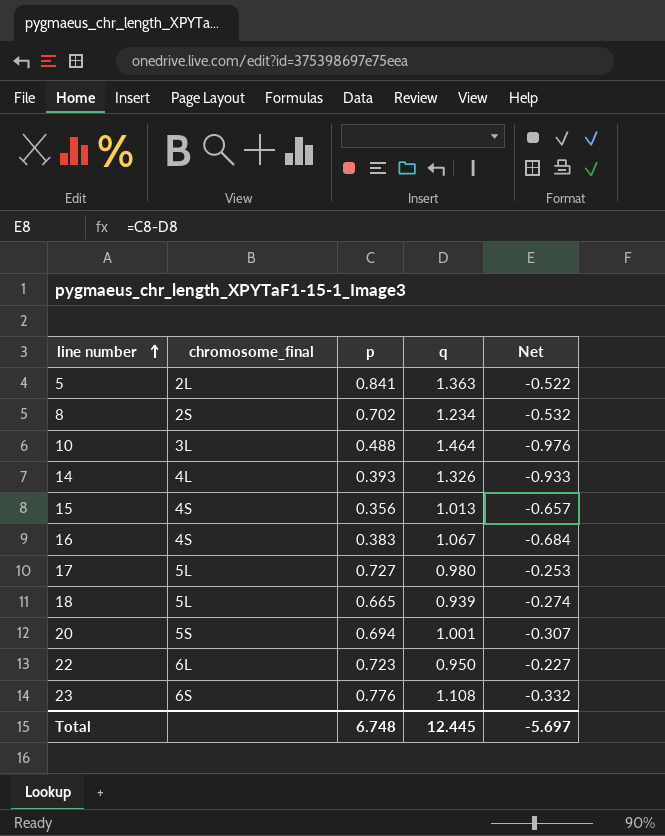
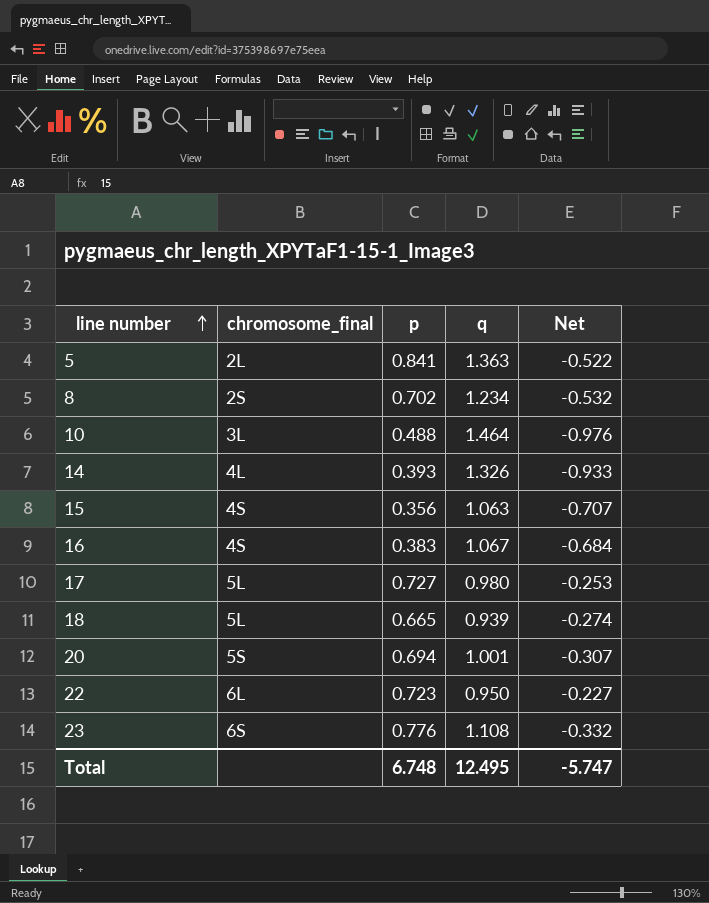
15 | q: 1.013 -> 1.063
15 | Net: -0.657 -> -0.707
Total | q: 12.445 -> 12.495
Total | Net: -5.697 -> -5.747

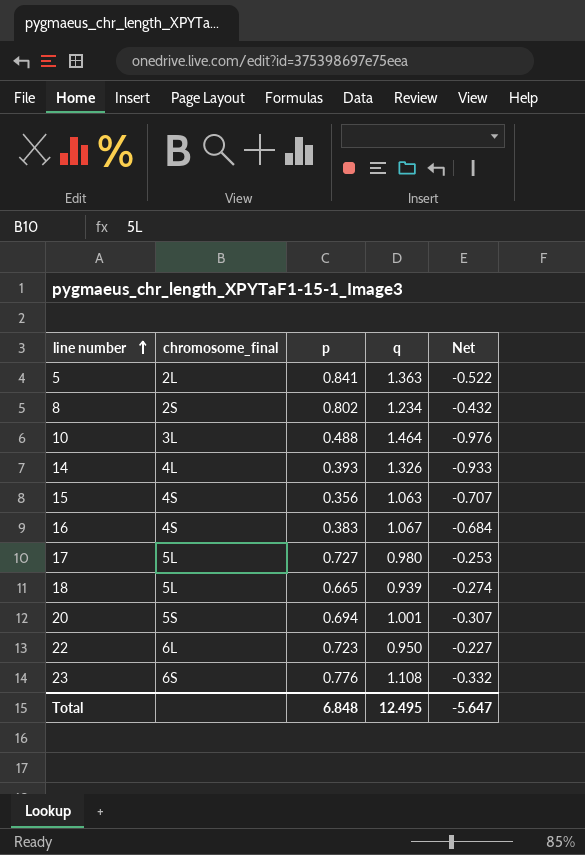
8 | p: 0.702 -> 0.802
8 | Net: -0.532 -> -0.432
Total | p: 6.748 -> 6.848
Total | Net: -5.747 -> -5.647

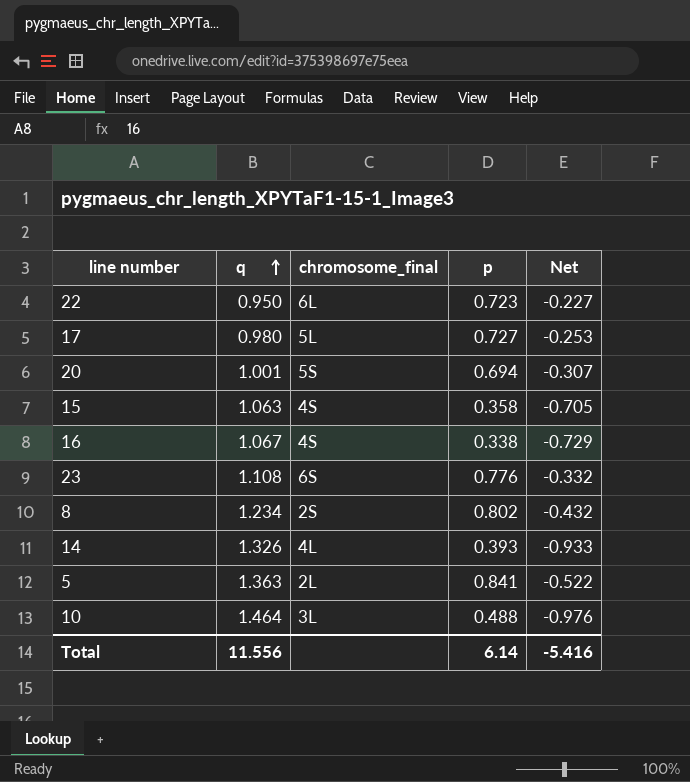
row order: line number ascending -> q ascending
column q | position: 4 -> 2
row 18: 5L | 0.665 | 0.939 | -0.274 -> none
15 | p: 0.356 -> 0.358
15 | Net: -0.707 -> -0.705
16 | p: 0.383 -> 0.338
16 | Net: -0.684 -> -0.729
Total | q: 12.495 -> 11.556
Total | p: 6.848 -> 6.14
Total | Net: -5.647 -> -5.416

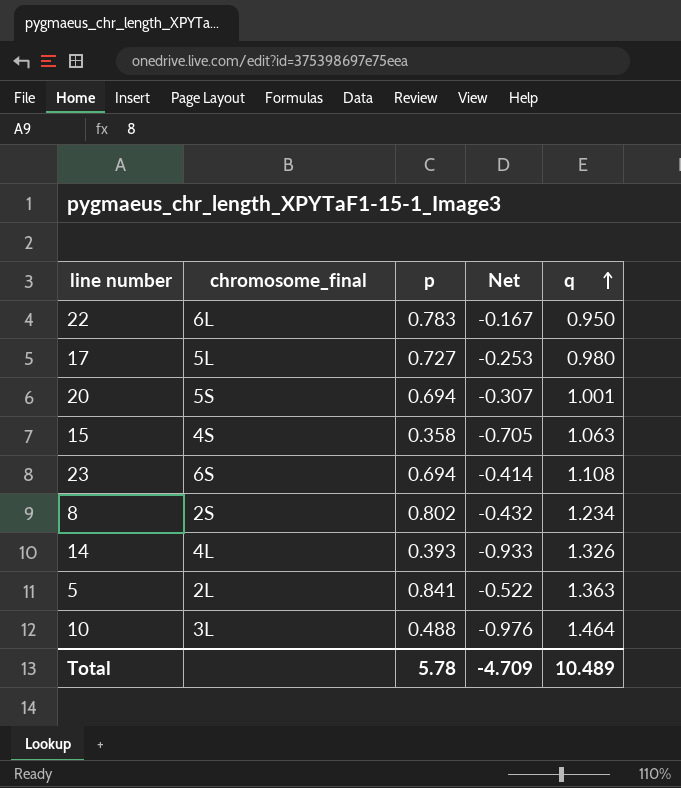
column q | position: 2 -> 5
row 16: 1.067 | 4S | 0.338 | -0.729 -> none
22 | p: 0.723 -> 0.783
22 | Net: -0.227 -> -0.167
23 | p: 0.776 -> 0.694
23 | Net: -0.332 -> -0.414
Total | p: 6.14 -> 5.78
Total | Net: -5.416 -> -4.709
Total | q: 11.556 -> 10.489

